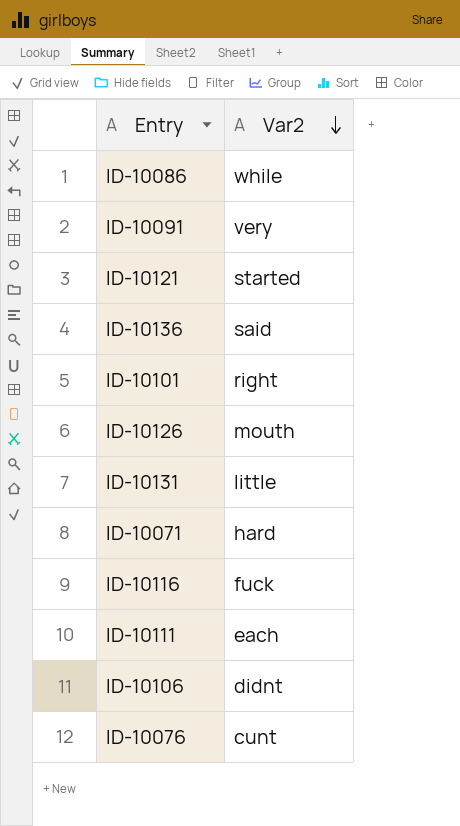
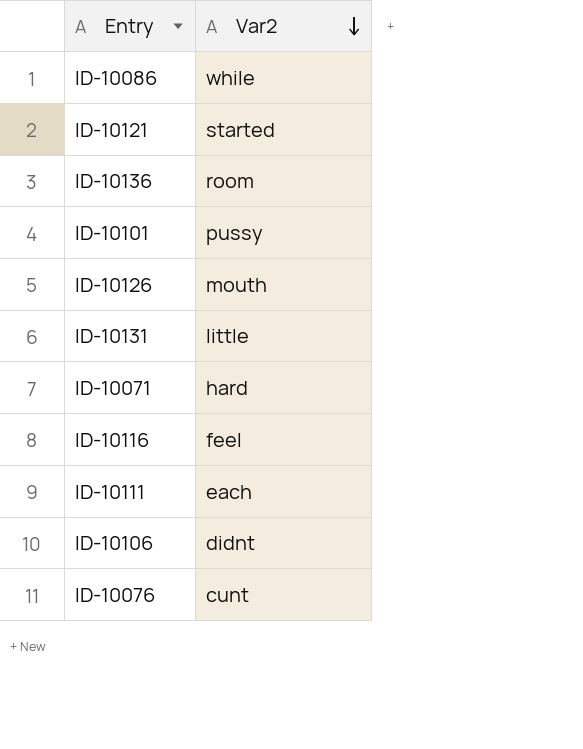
row ID-10091: very -> none
ID-10136 | Var2: said -> room
ID-10101 | Var2: right -> pussy
ID-10116 | Var2: fuck -> feel

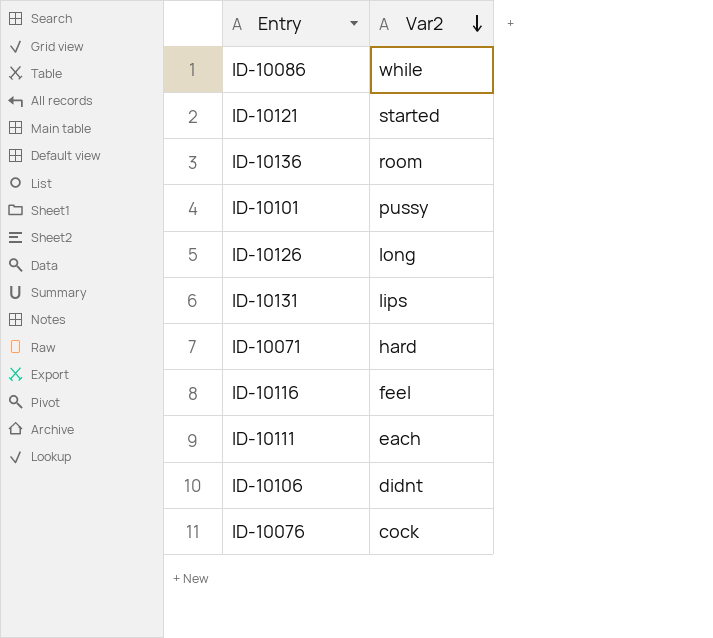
ID-10126 | Var2: mouth -> long
ID-10131 | Var2: little -> lips
ID-10076 | Var2: cunt -> cock

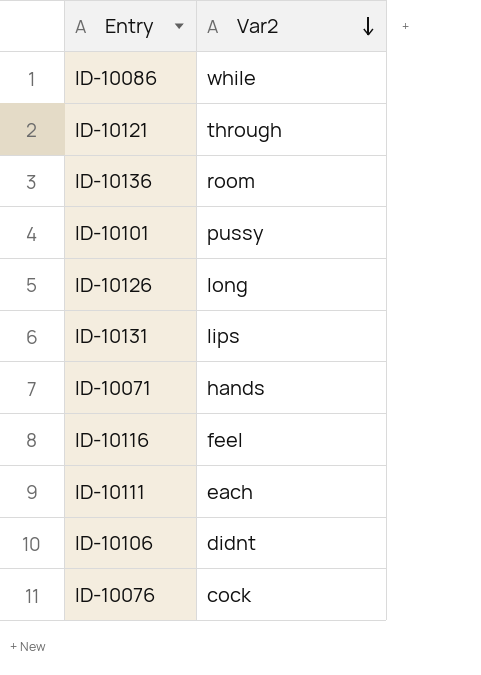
ID-10121 | Var2: started -> through
ID-10071 | Var2: hard -> hands

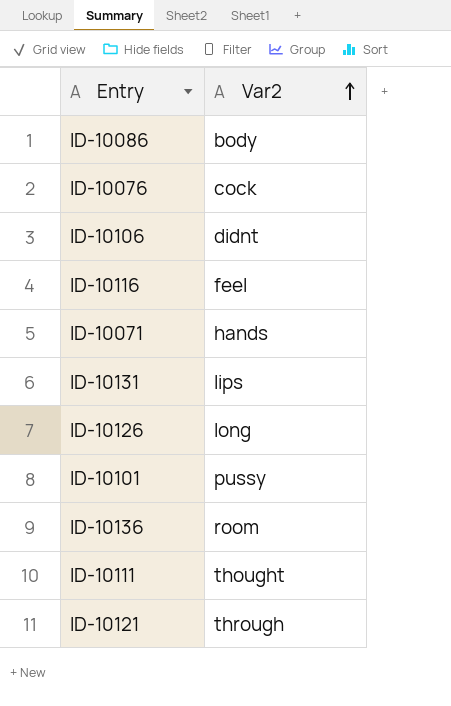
row order: Var2 descending -> Var2 ascending
ID-10086 | Var2: while -> body
ID-10111 | Var2: each -> thought

